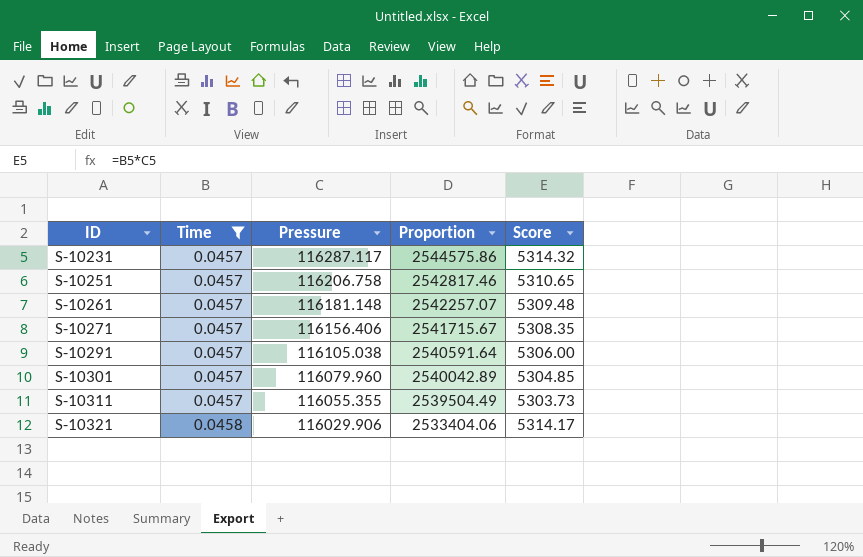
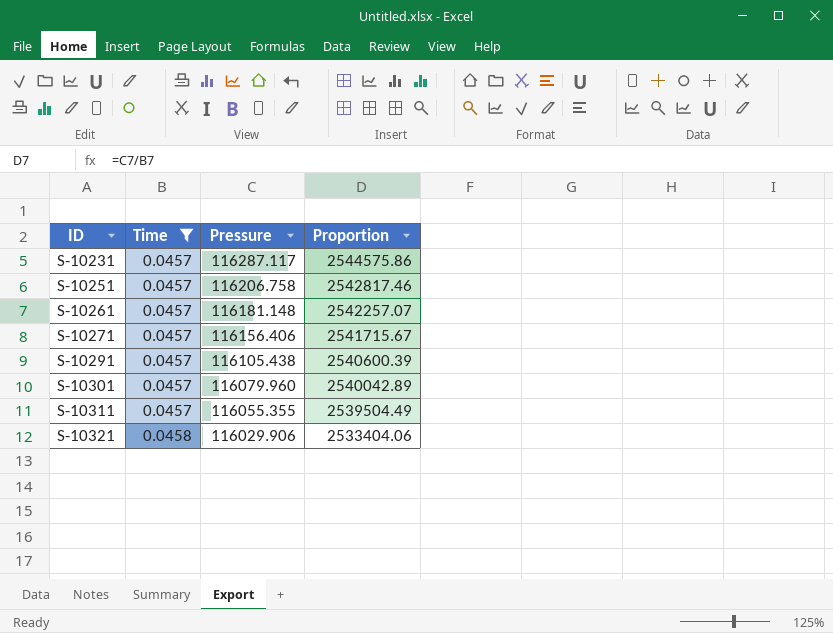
column Score | formula: [Time] * [Pressure] -> none
S-10291 | Pressure: 116105.038 -> 116105.438
S-10291 | Proportion: 2540591.64 -> 2540600.39

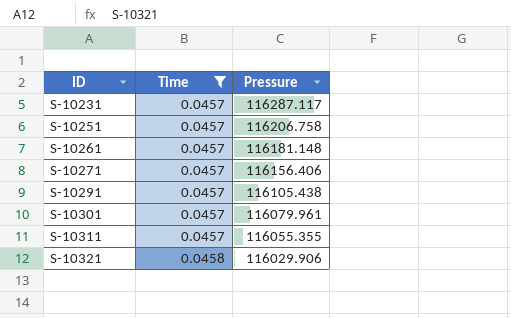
column Proportion | formula: [Pressure] / [Time] -> none
S-10301 | Pressure: 116079.960 -> 116079.961

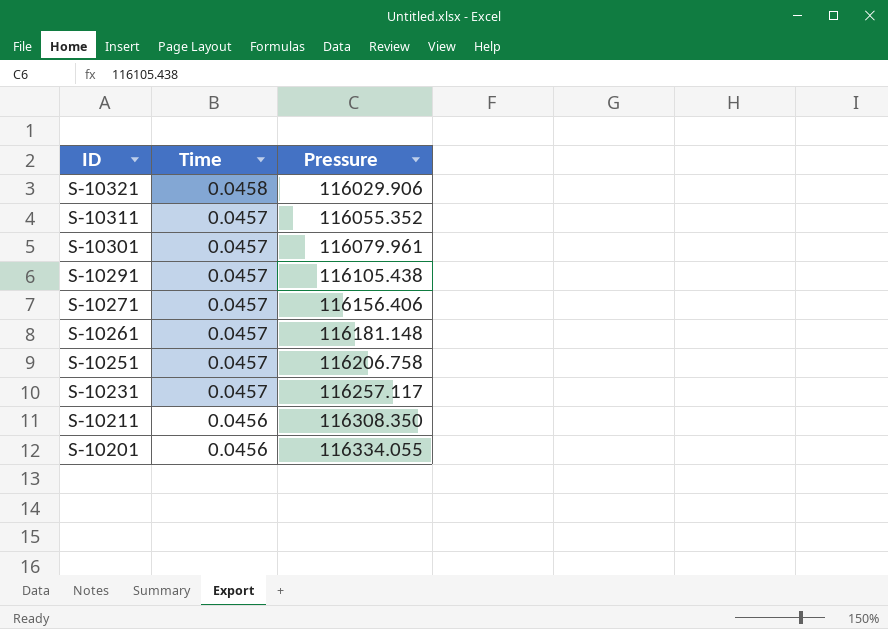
filter: Time != 0.0456 -> none
row order: ID ascending -> ID descending
S-10311 | Pressure: 116055.355 -> 116055.352
S-10231 | Pressure: 116287.117 -> 116257.117

